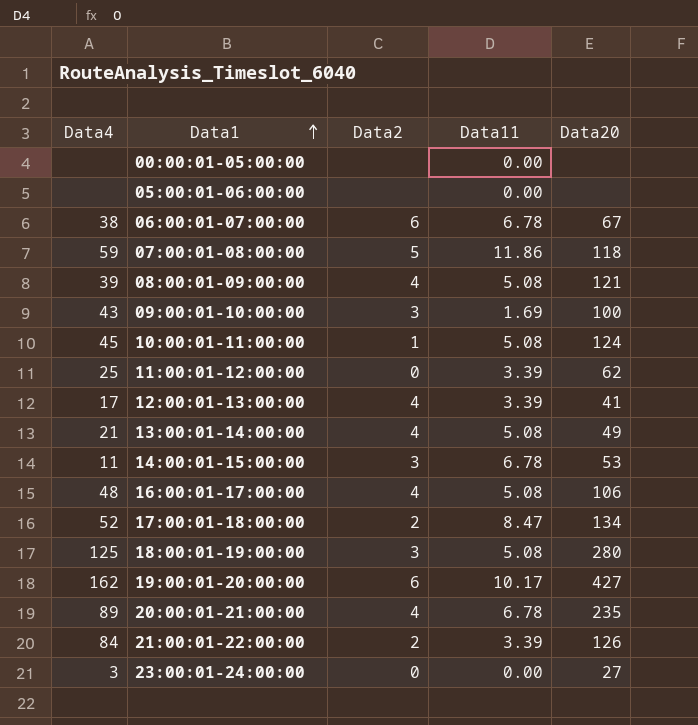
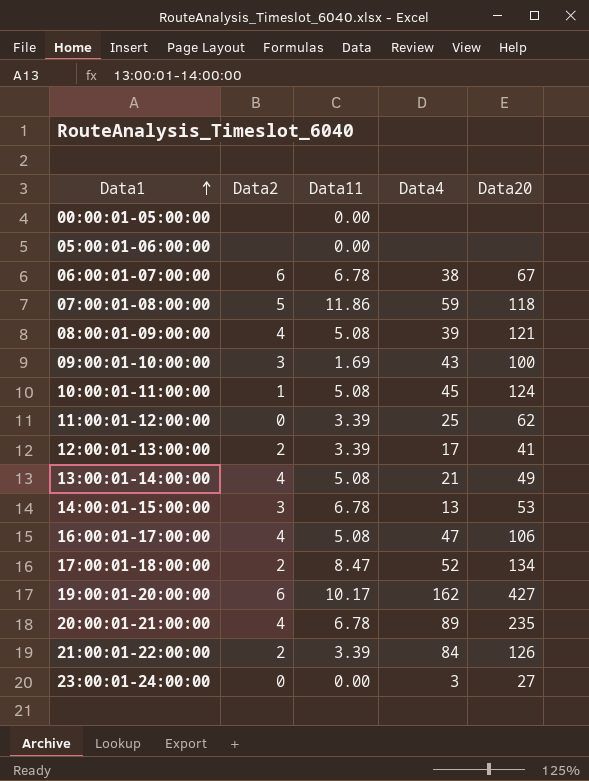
column Data4 | position: 1 -> 4
row 18:00:01-19:00:00: 125 | 3 | 5.08 | 280 -> none
12:00:01-13:00:00 | Data2: 4 -> 2
14:00:01-15:00:00 | Data4: 11 -> 13
16:00:01-17:00:00 | Data4: 48 -> 47

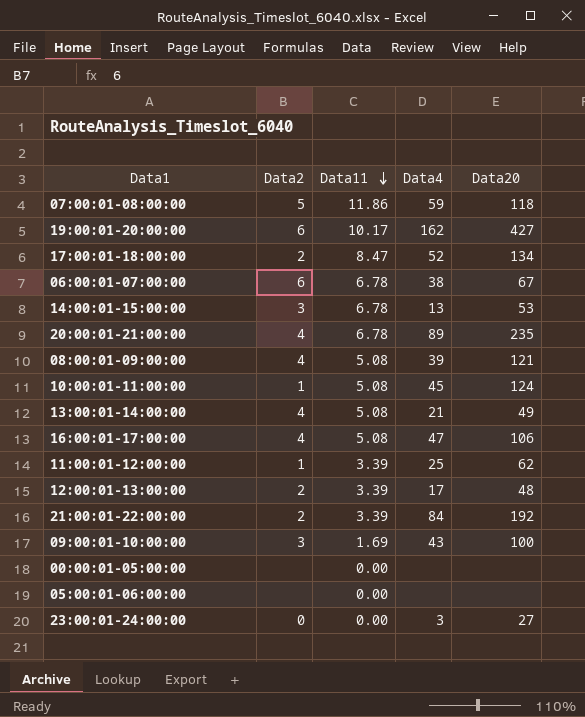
row order: Data1 ascending -> Data11 descending
11:00:01-12:00:00 | Data2: 0 -> 1
12:00:01-13:00:00 | Data20: 41 -> 48
21:00:01-22:00:00 | Data20: 126 -> 192

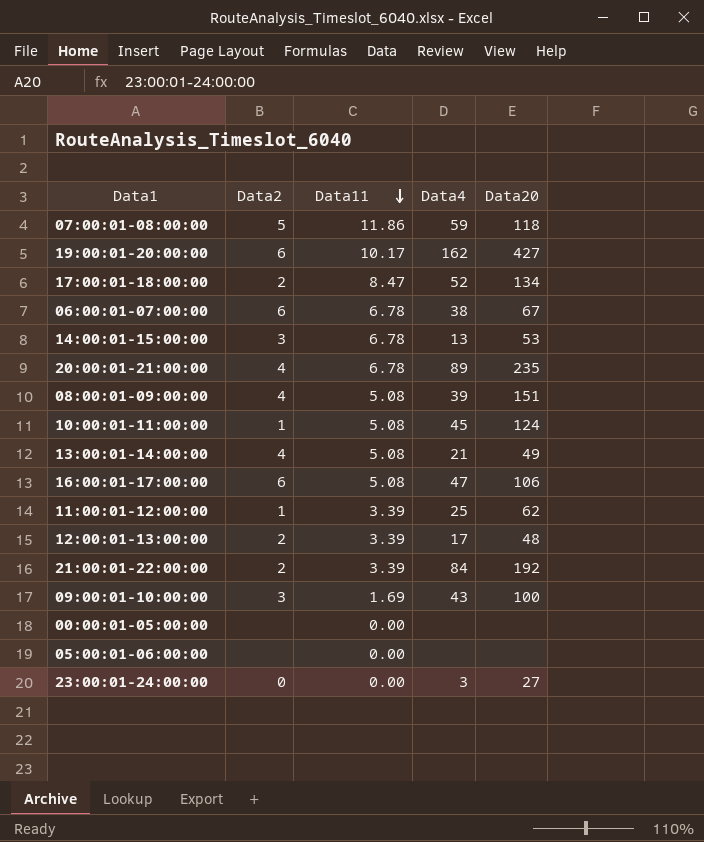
08:00:01-09:00:00 | Data20: 121 -> 151
16:00:01-17:00:00 | Data2: 4 -> 6

